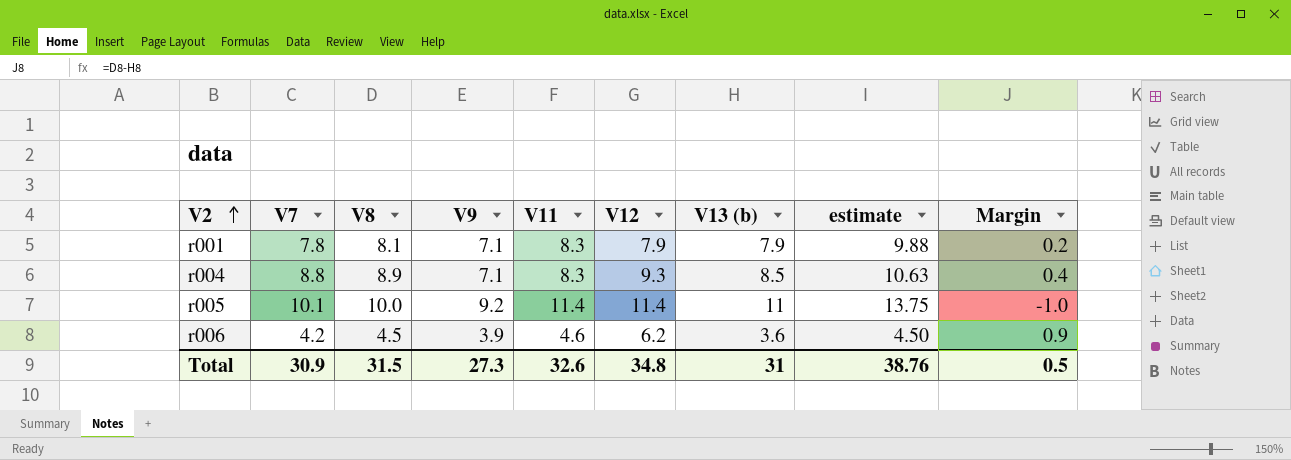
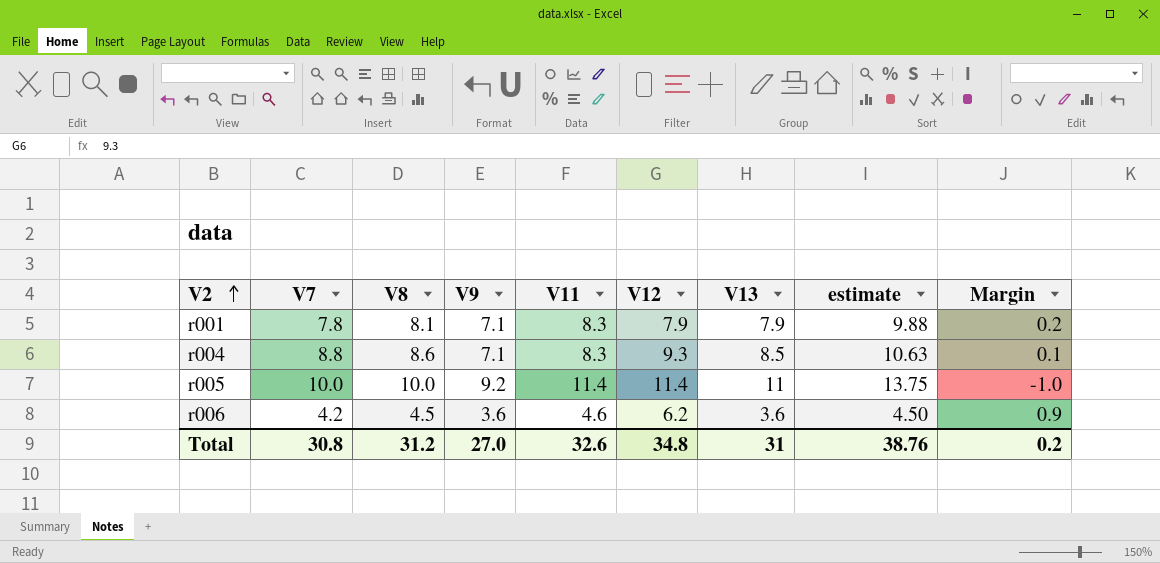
column name: V13 (b) -> V13
r004 | V8: 8.9 -> 8.6
r004 | Margin: 0.4 -> 0.1
r005 | V7: 10.1 -> 10.0
r006 | V9: 3.9 -> 3.6
Total | V7: 30.9 -> 30.8
Total | V8: 31.5 -> 31.2
Total | V9: 27.3 -> 27.0
Total | Margin: 0.5 -> 0.2

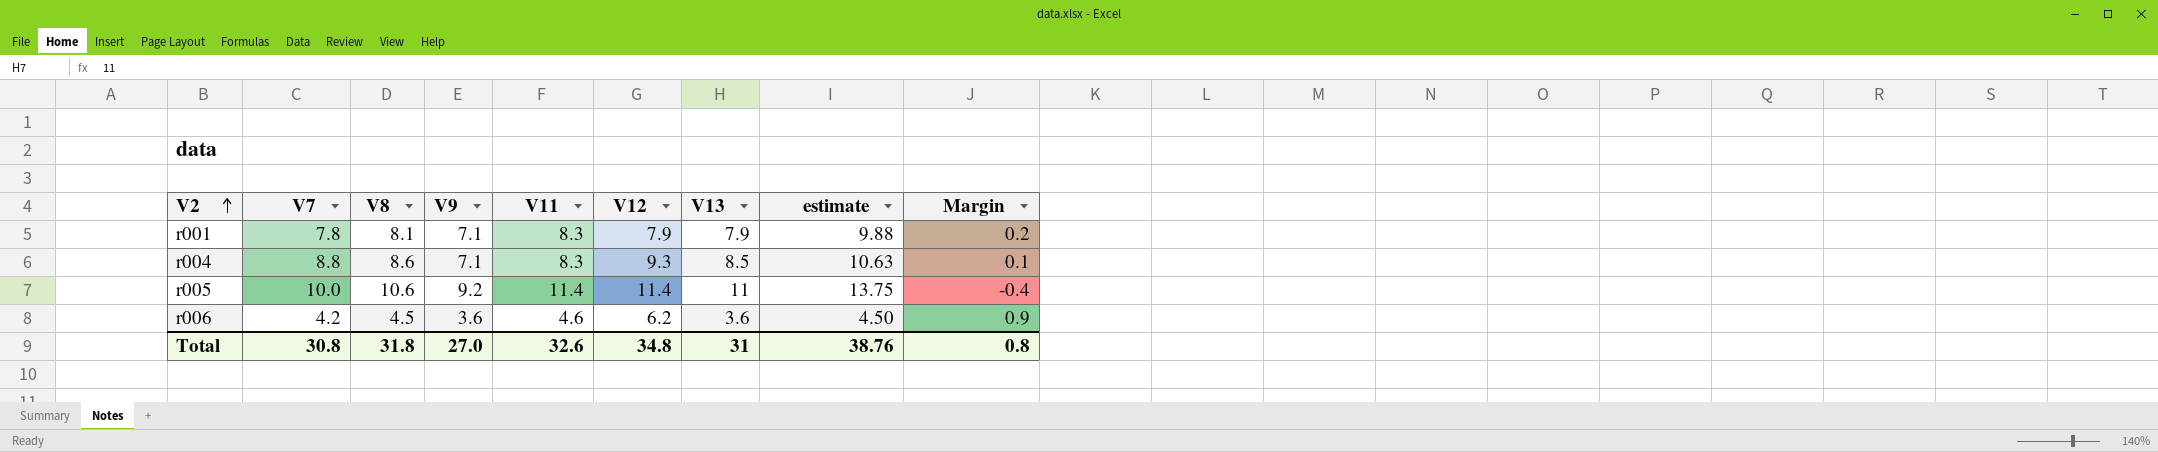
r005 | V8: 10.0 -> 10.6
r005 | Margin: -1.0 -> -0.4
Total | V8: 31.2 -> 31.8
Total | Margin: 0.2 -> 0.8

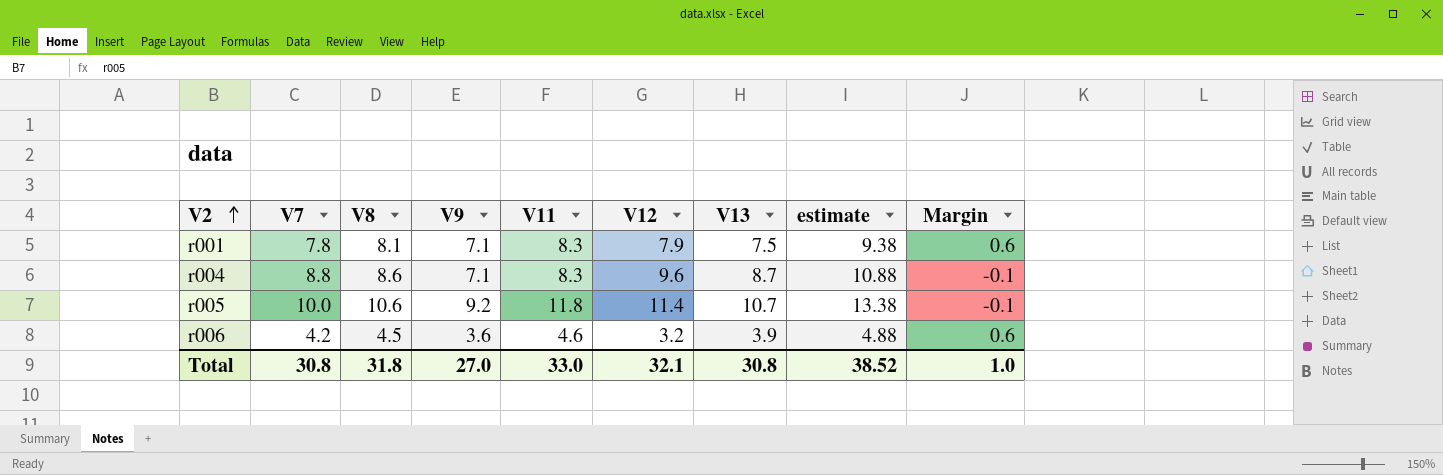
r001 | V13: 7.9 -> 7.5
r001 | estimate: 9.88 -> 9.38
r001 | Margin: 0.2 -> 0.6
r004 | V12: 9.3 -> 9.6
r004 | V13: 8.5 -> 8.7
r004 | estimate: 10.63 -> 10.88
r004 | Margin: 0.1 -> -0.1
r005 | V11: 11.4 -> 11.8
r005 | V13: 11 -> 10.7
r005 | estimate: 13.75 -> 13.38
r005 | Margin: -0.4 -> -0.1
r006 | V12: 6.2 -> 3.2
r006 | V13: 3.6 -> 3.9
r006 | estimate: 4.50 -> 4.88
r006 | Margin: 0.9 -> 0.6
Total | V11: 32.6 -> 33.0
Total | V12: 34.8 -> 32.1
Total | V13: 31 -> 30.8
Total | estimate: 38.76 -> 38.52
Total | Margin: 0.8 -> 1.0

